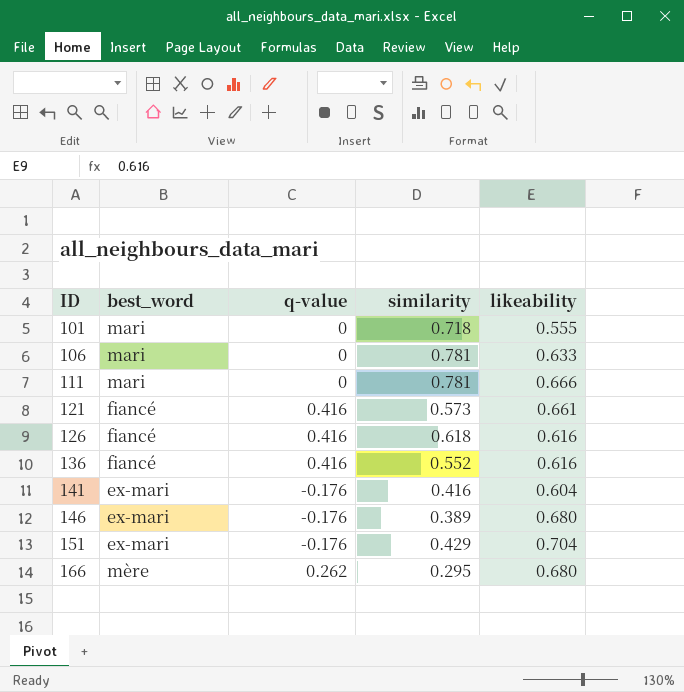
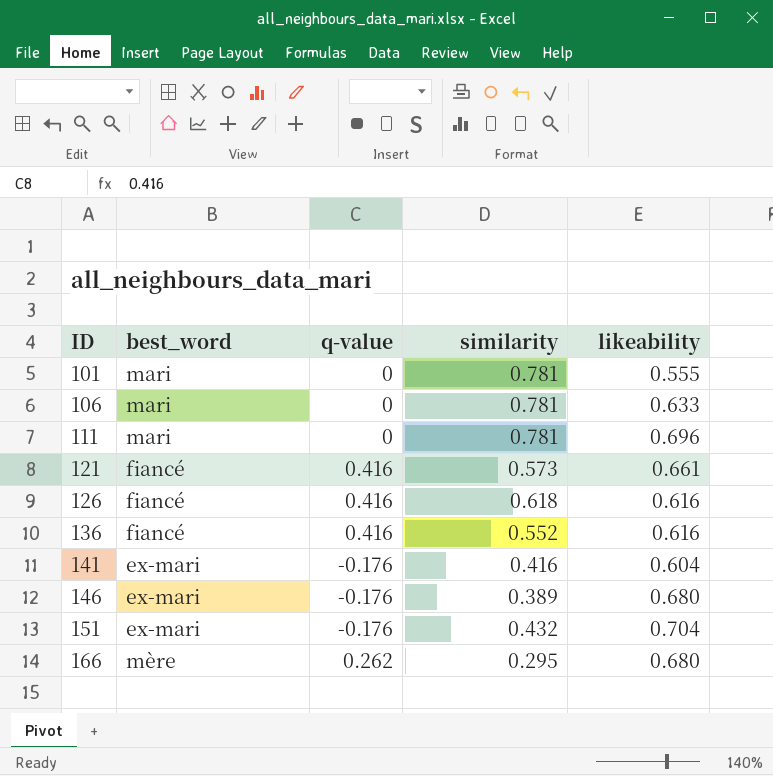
101 | similarity: 0.718 -> 0.781
111 | likeability: 0.666 -> 0.696
151 | similarity: 0.429 -> 0.432

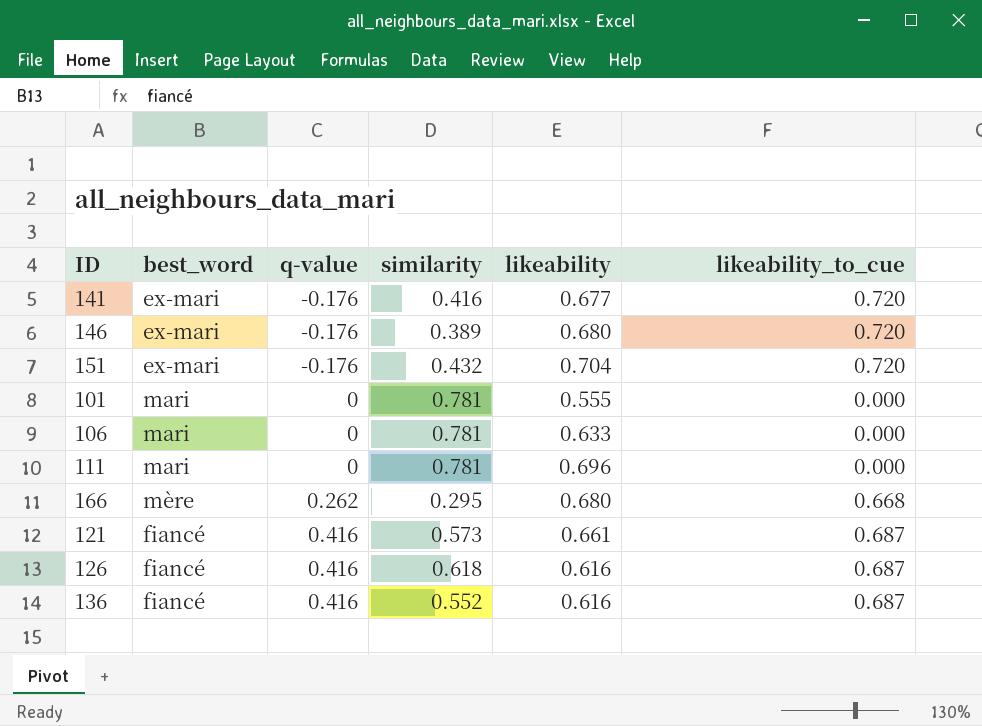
row order: ID ascending -> q-value ascending
column likeability_to_cue | position: none -> 6
141 | likeability: 0.604 -> 0.677

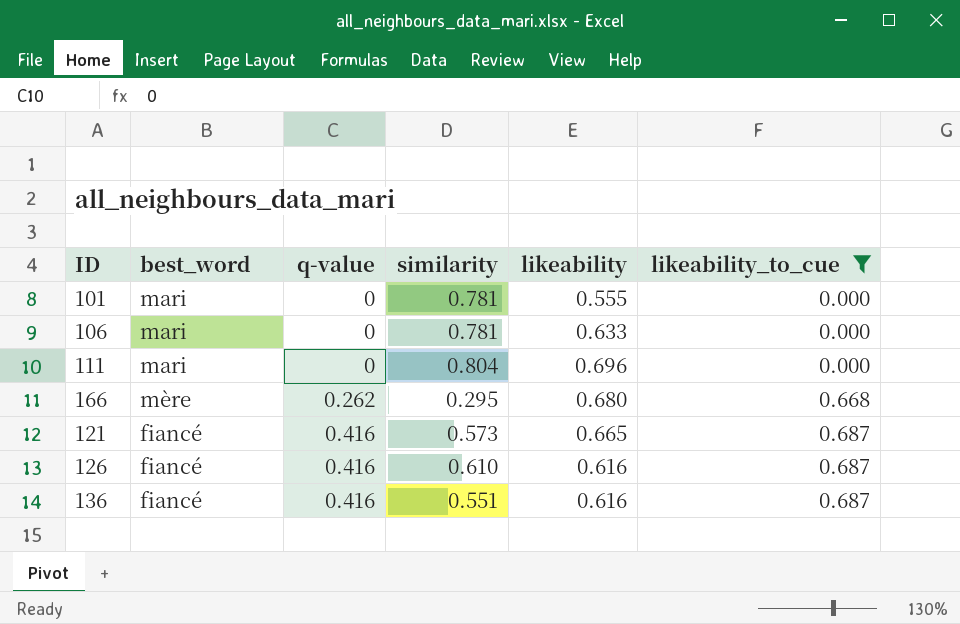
filter: none -> likeability_to_cue != 0.720
111 | similarity: 0.781 -> 0.804
121 | likeability: 0.661 -> 0.665
126 | similarity: 0.618 -> 0.610
136 | similarity: 0.552 -> 0.551

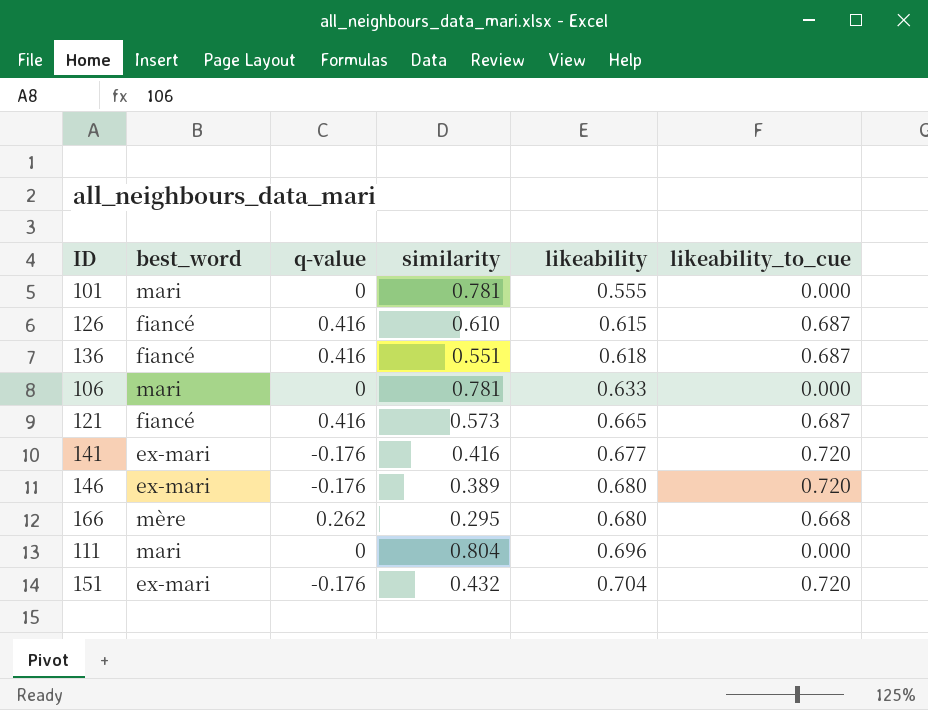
filter: likeability_to_cue != 0.720 -> none
row order: q-value ascending -> likeability ascending
126 | likeability: 0.616 -> 0.615
136 | likeability: 0.616 -> 0.618

